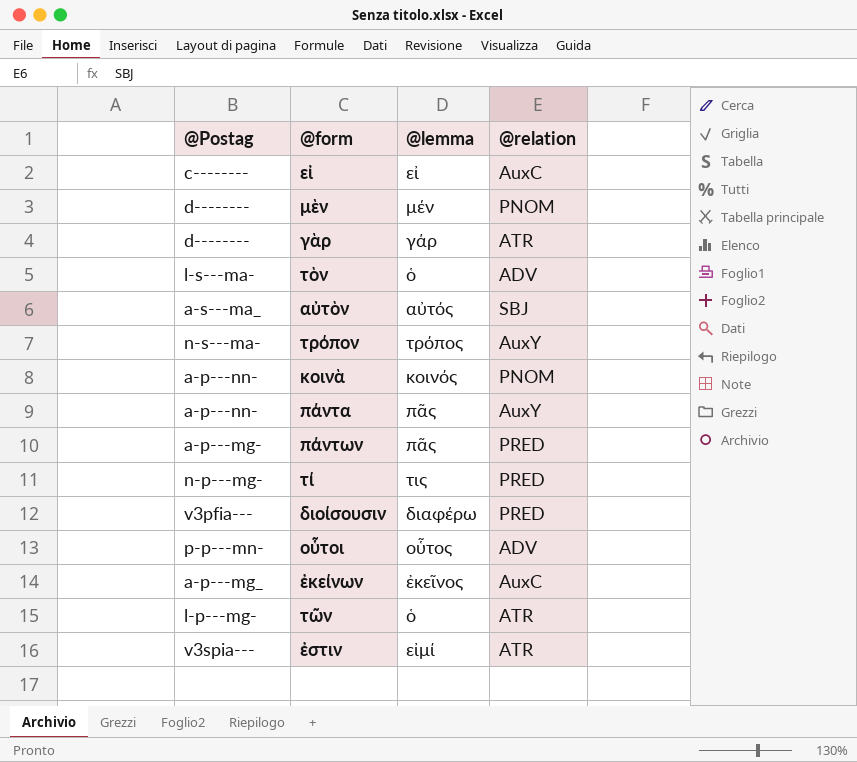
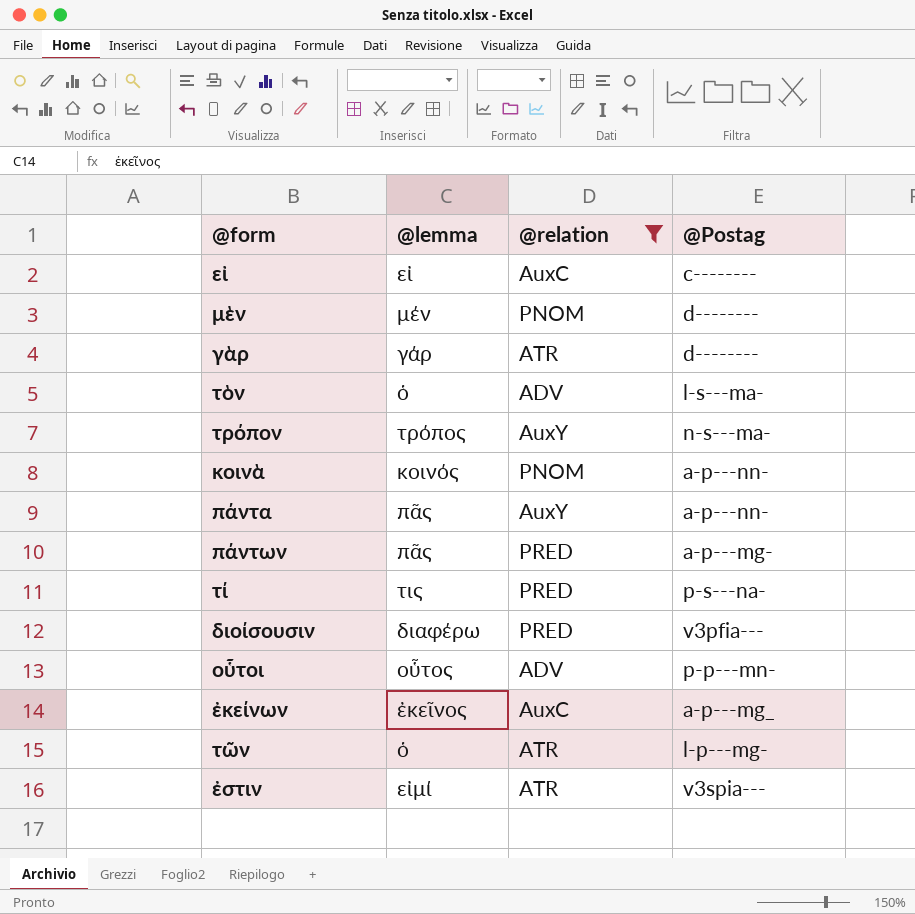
filter: none -> @relation != SBJ
column @Postag | position: 1 -> 4
τί | @Postag: n-p---mg- -> p-s---na-

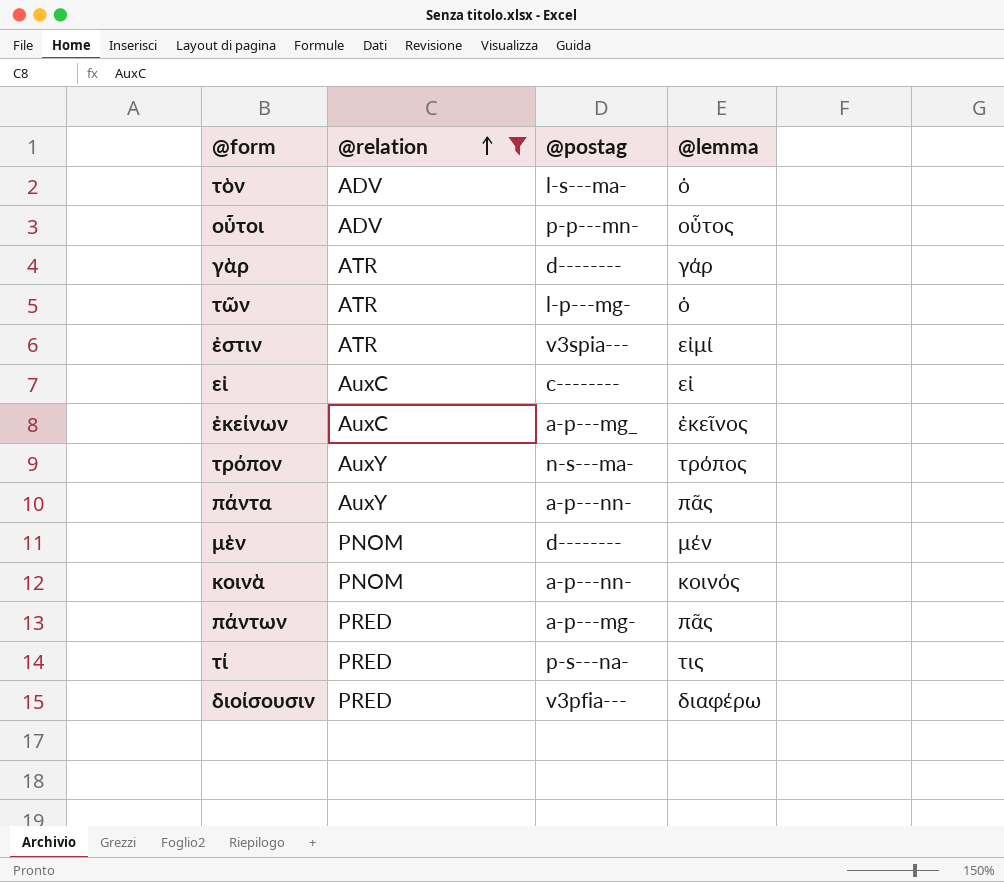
row order: none -> @relation ascending
column name: @Postag -> @postag
column @lemma | position: 2 -> 4

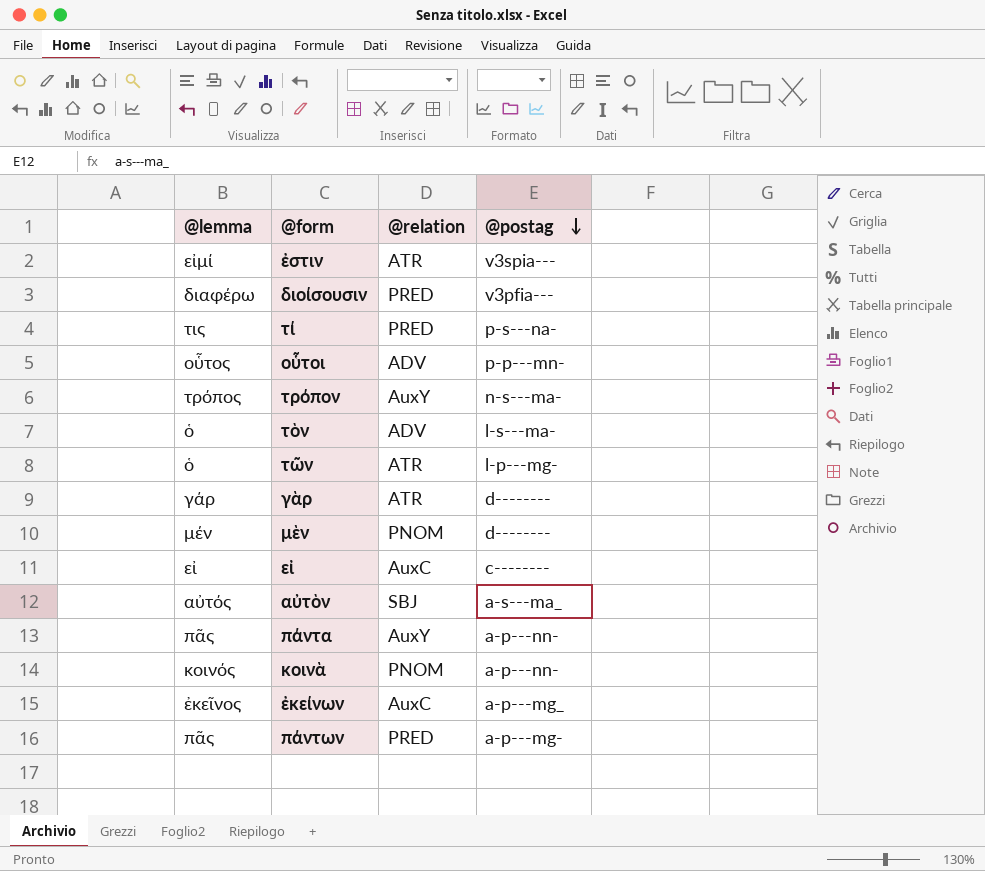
filter: @relation != SBJ -> none
row order: @relation ascending -> @postag descending
column @lemma | position: 4 -> 1

